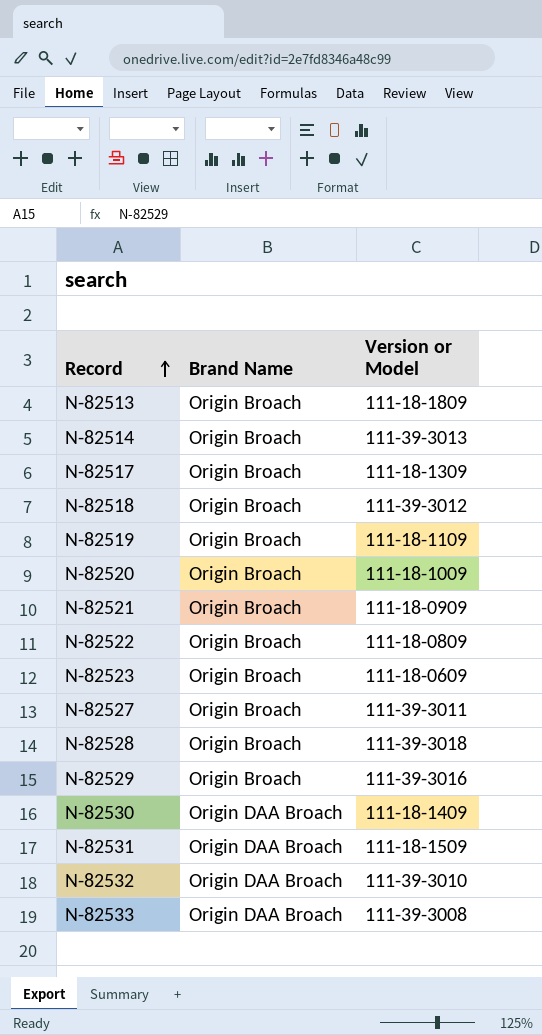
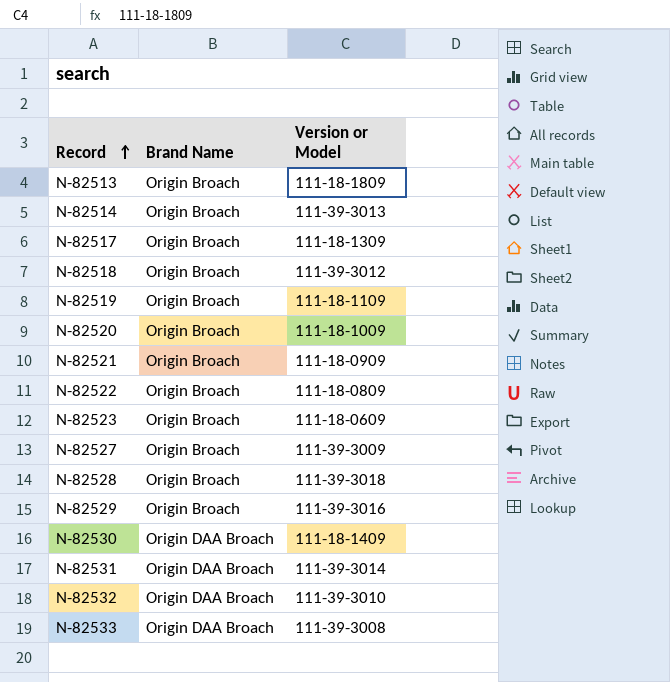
N-82527 | Version or Model: 111-39-3011 -> 111-39-3009
N-82531 | Version or Model: 111-18-1509 -> 111-39-3014

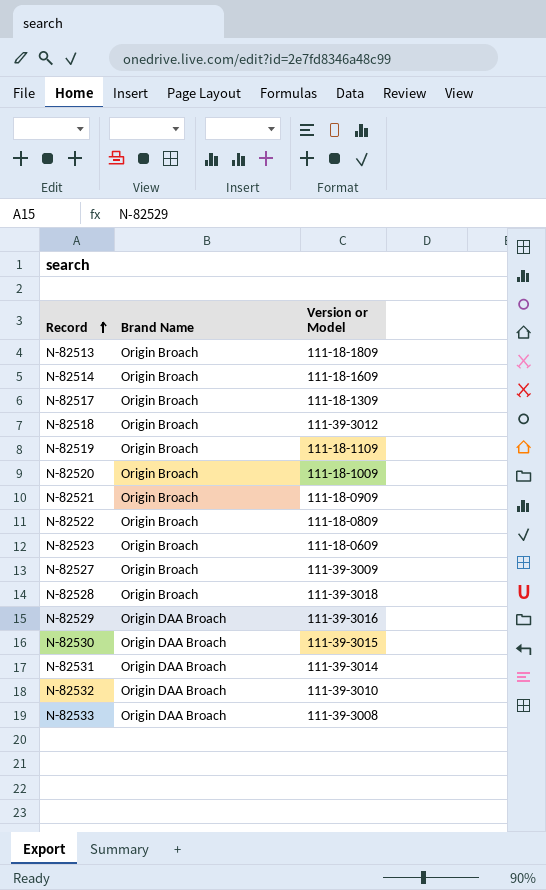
N-82514 | Version or Model: 111-39-3013 -> 111-18-1609
N-82529 | Brand Name: Origin Broach -> Origin DAA Broach
N-82530 | Version or Model: 111-18-1409 -> 111-39-3015

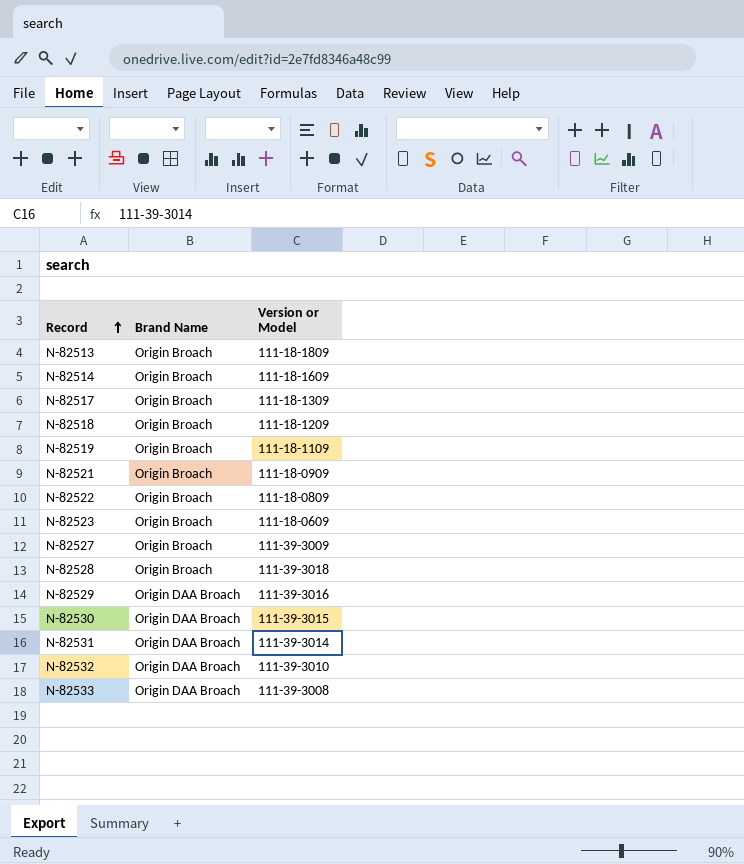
row N-82520: Origin Broach | 111-18-1009 -> none
N-82518 | Version or Model: 111-39-3012 -> 111-18-1209

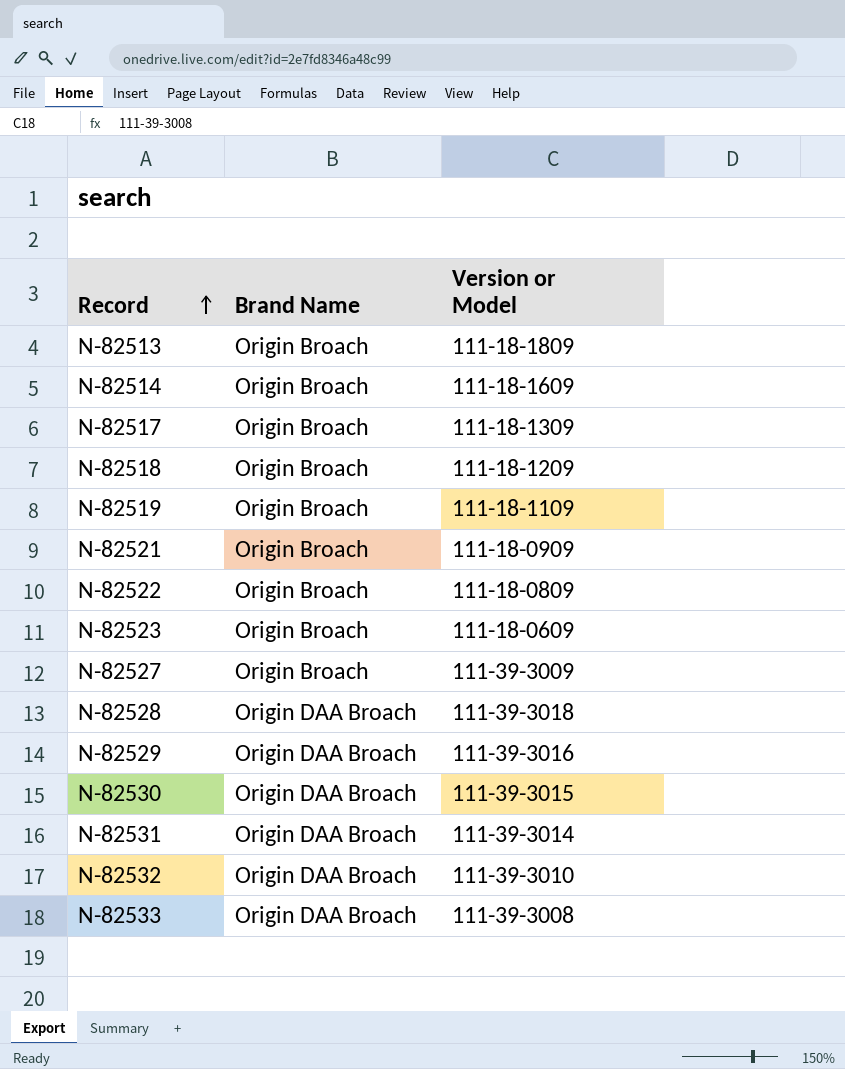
N-82528 | Brand Name: Origin Broach -> Origin DAA Broach

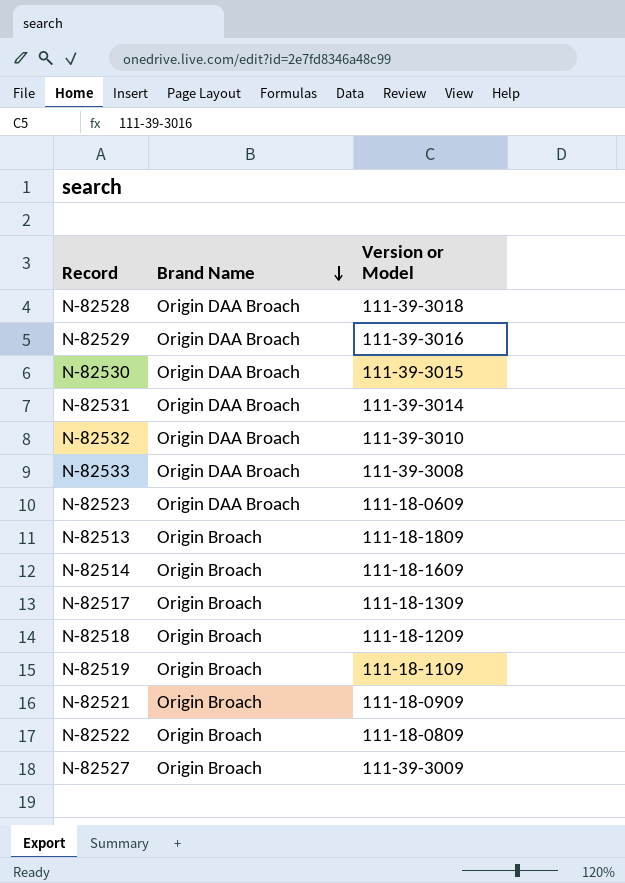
row order: Record ascending -> Brand Name descending
N-82523 | Brand Name: Origin Broach -> Origin DAA Broach

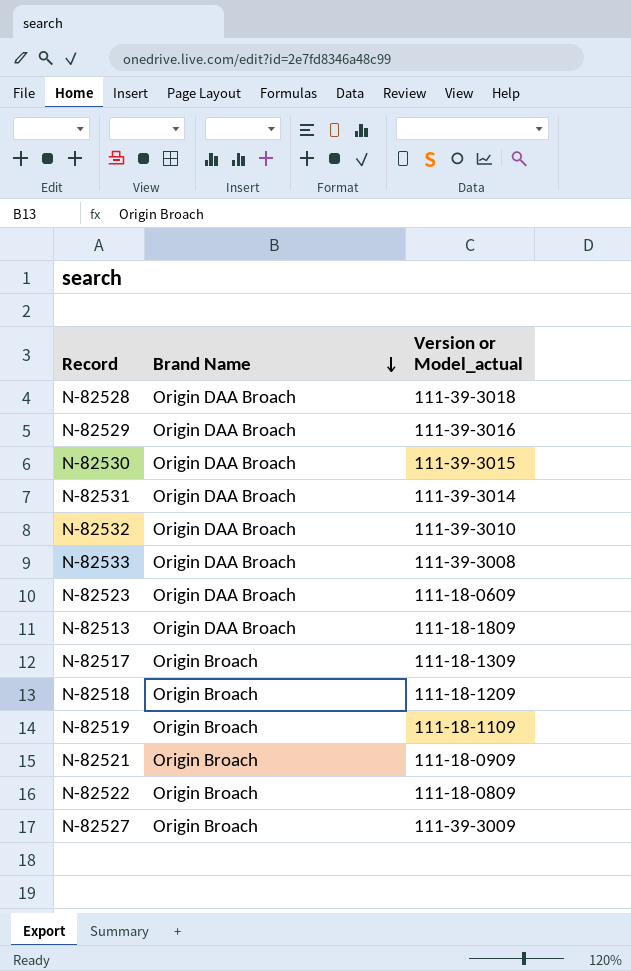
column name: Version or Model -> Version or Model_actual
row N-82514: Origin Broach | 111-18-1609 -> none
N-82513 | Brand Name: Origin Broach -> Origin DAA Broach

